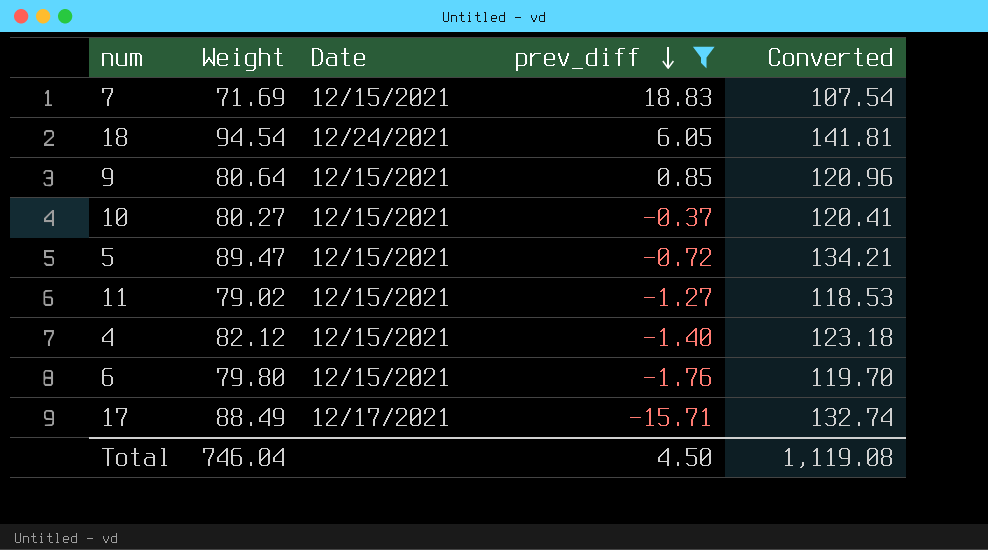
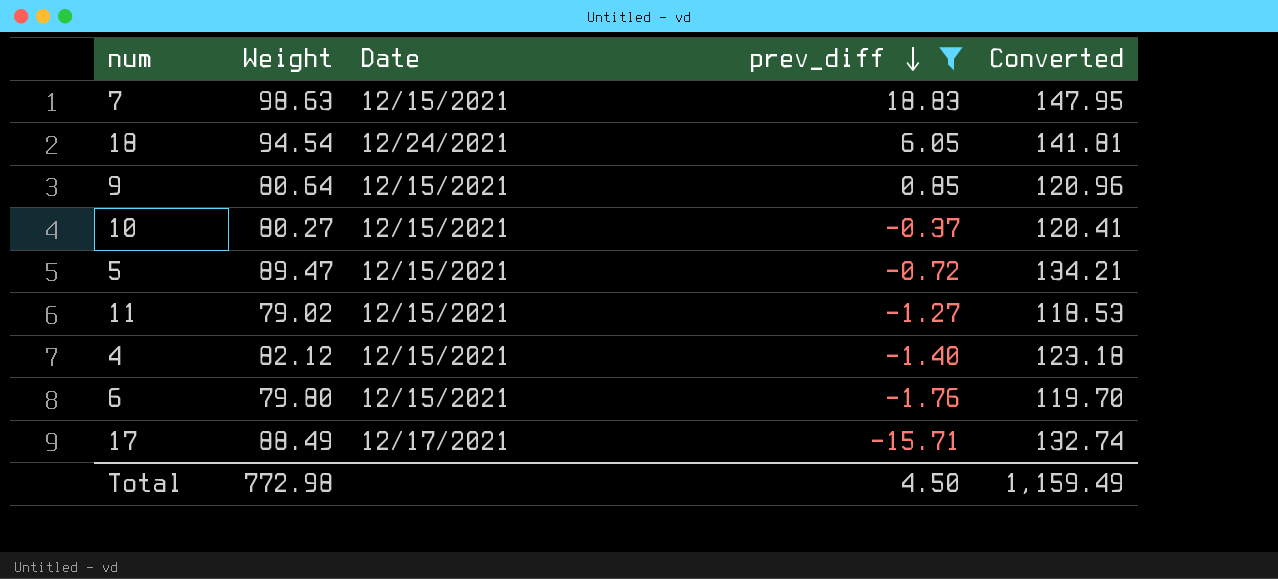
7 | Weight: 71.69 -> 98.63
7 | Converted: 107.54 -> 147.95
Total | Weight: 746.04 -> 772.98
Total | Converted: 1,119.08 -> 1,159.49

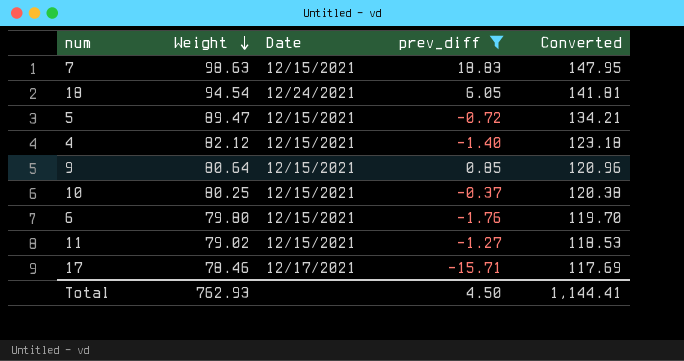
row order: prev_diff descending -> Weight descending
10 | Weight: 80.27 -> 80.25
10 | Converted: 120.41 -> 120.38
17 | Weight: 88.49 -> 78.46
17 | Converted: 132.74 -> 117.69
Total | Weight: 772.98 -> 762.93
Total | Converted: 1,159.49 -> 1,144.41

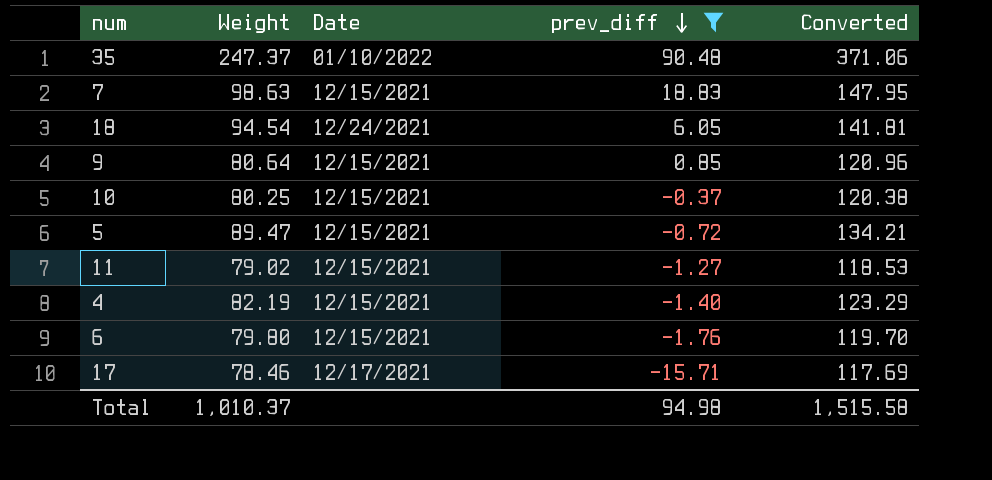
row order: Weight descending -> prev_diff descending
row 35: none -> 247.37 | 01/10/2022 | 90.48 | 371.06
4 | Weight: 82.12 -> 82.19
4 | Converted: 123.18 -> 123.29
Total | Weight: 762.93 -> 1,010.37
Total | prev_diff: 4.50 -> 94.98
Total | Converted: 1,144.41 -> 1,515.58

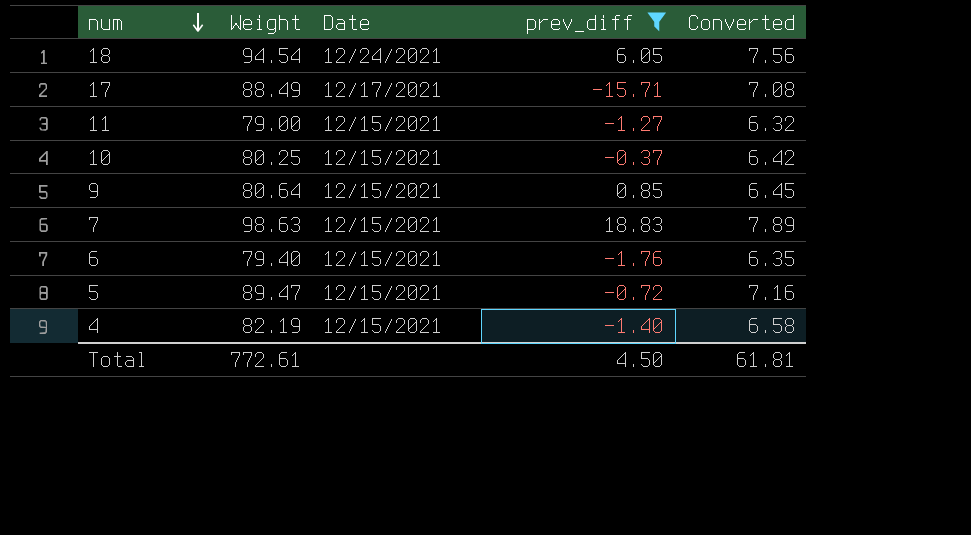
row order: prev_diff descending -> num descending
column Converted | formula: [Weight] * 1.5 -> [Weight] * 0.08
row 35: 247.37 | 01/10/2022 | 90.48 | 371.06 -> none
17 | Weight: 78.46 -> 88.49
11 | Weight: 79.02 -> 79.00
6 | Weight: 79.80 -> 79.40
Total | Weight: 1,010.37 -> 772.61
Total | prev_diff: 94.98 -> 4.50
Total | Converted: 1,515.58 -> 61.81

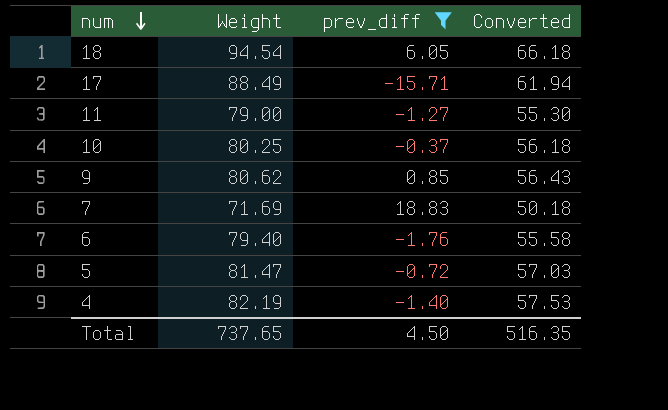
column Date | position: 3 -> none
column Converted | formula: [Weight] * 0.08 -> [Weight] * 0.7
9 | Weight: 80.64 -> 80.62
7 | Weight: 98.63 -> 71.69
5 | Weight: 89.47 -> 81.47
Total | Weight: 772.61 -> 737.65
Total | Converted: 61.81 -> 516.35

